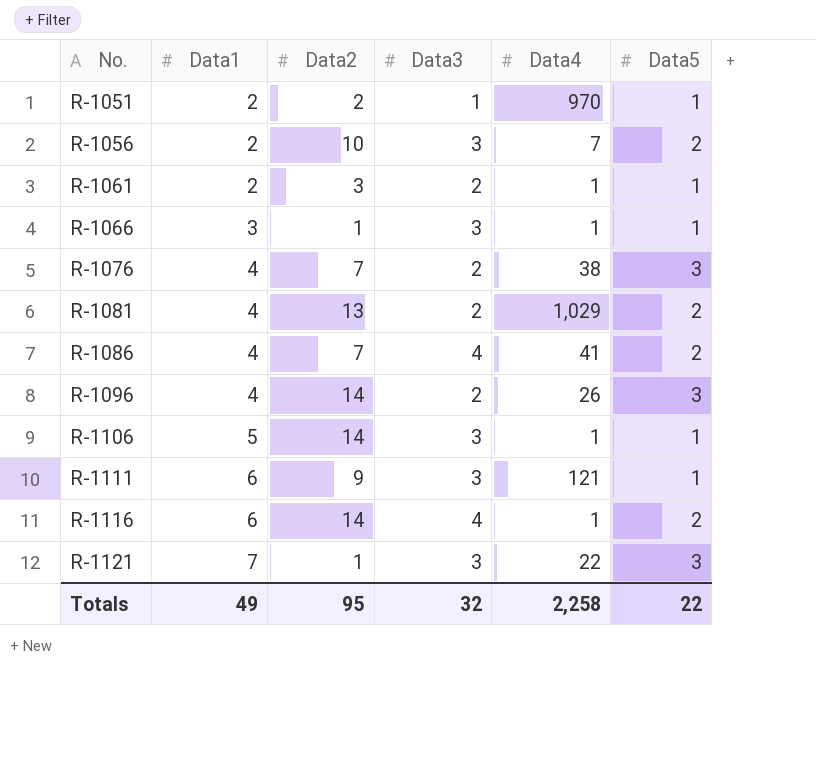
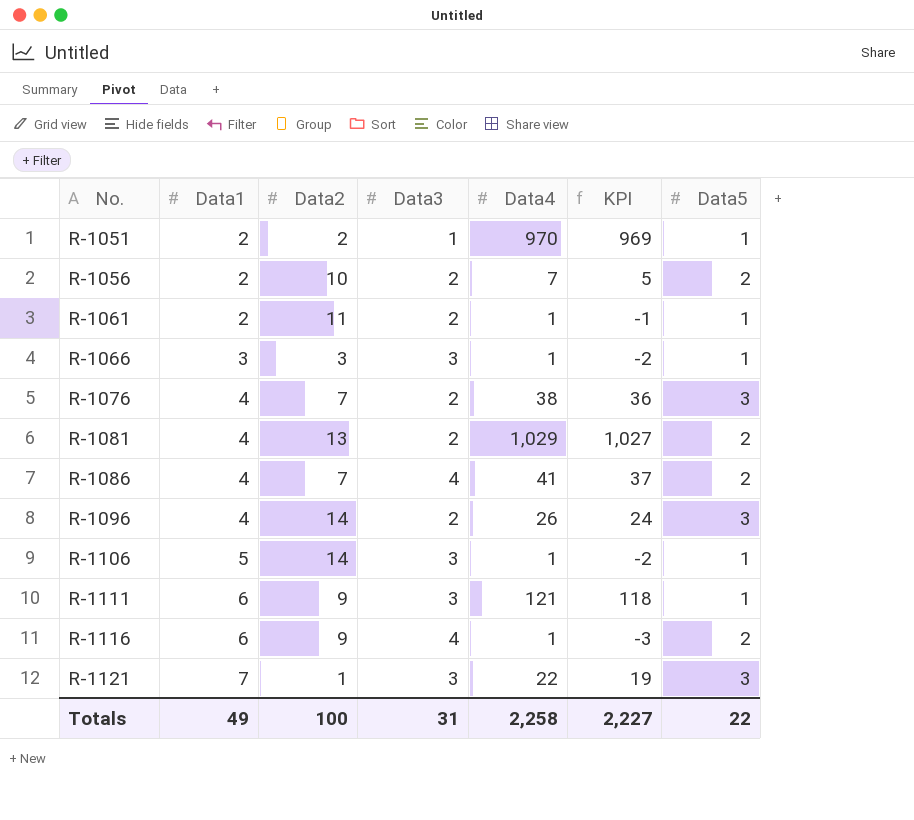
column KPI | formula: none -> [Data4] - [Data3]
R-1056 | Data3: 3 -> 2
R-1061 | Data2: 3 -> 11
R-1066 | Data2: 1 -> 3
R-1116 | Data2: 14 -> 9
Totals | Data2: 95 -> 100
Totals | Data3: 32 -> 31

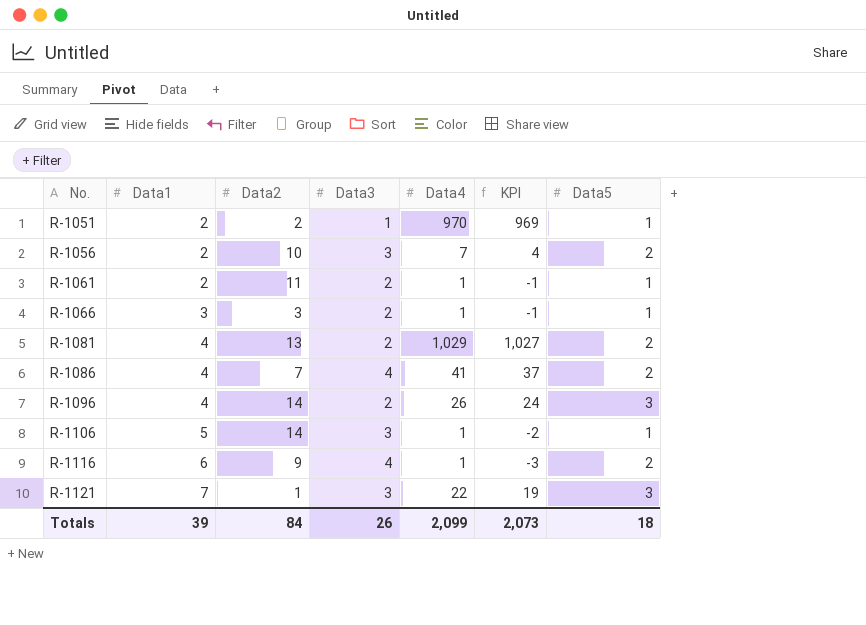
row R-1076: 4 | 7 | 2 | 38 | 36 | 3 -> none
row R-1111: 6 | 9 | 3 | 121 | 118 | 1 -> none
R-1056 | Data3: 2 -> 3
R-1056 | KPI: 5 -> 4
R-1066 | Data3: 3 -> 2
R-1066 | KPI: -2 -> -1
Totals | Data1: 49 -> 39
Totals | Data2: 100 -> 84
Totals | Data3: 31 -> 26
Totals | Data4: 2,258 -> 2,099
Totals | KPI: 2,227 -> 2,073
Totals | Data5: 22 -> 18

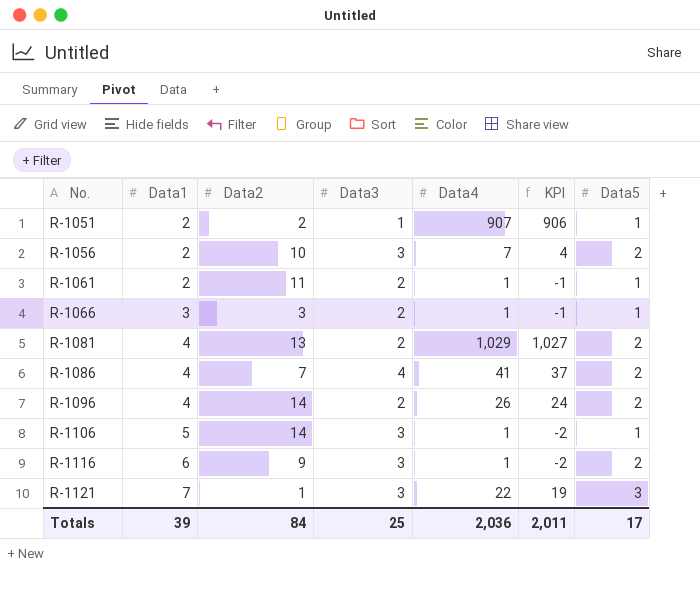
R-1051 | Data4: 970 -> 907
R-1051 | KPI: 969 -> 906
R-1096 | Data5: 3 -> 2
R-1116 | Data3: 4 -> 3
R-1116 | KPI: -3 -> -2
Totals | Data3: 26 -> 25
Totals | Data4: 2,099 -> 2,036
Totals | KPI: 2,073 -> 2,011
Totals | Data5: 18 -> 17

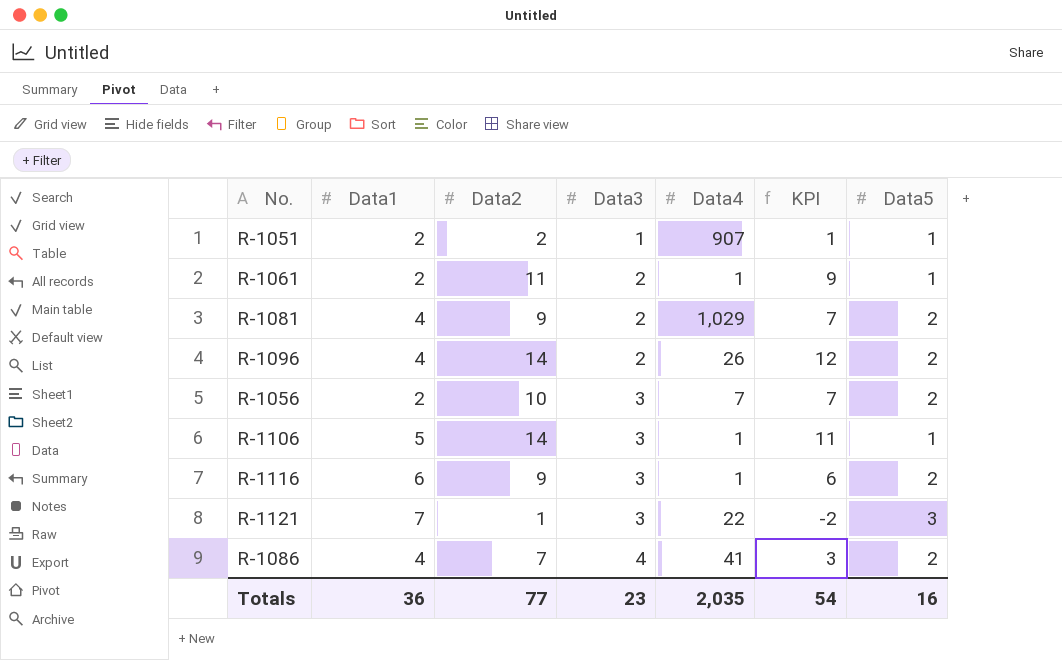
row order: No. ascending -> Data3 ascending
column KPI | formula: [Data4] - [Data3] -> [Data2] - [Data3]
row R-1066: 3 | 3 | 2 | 1 | -1 | 1 -> none
R-1081 | Data2: 13 -> 9
Totals | Data1: 39 -> 36
Totals | Data2: 84 -> 77
Totals | Data3: 25 -> 23
Totals | Data4: 2,036 -> 2,035
Totals | KPI: 2,011 -> 54
Totals | Data5: 17 -> 16

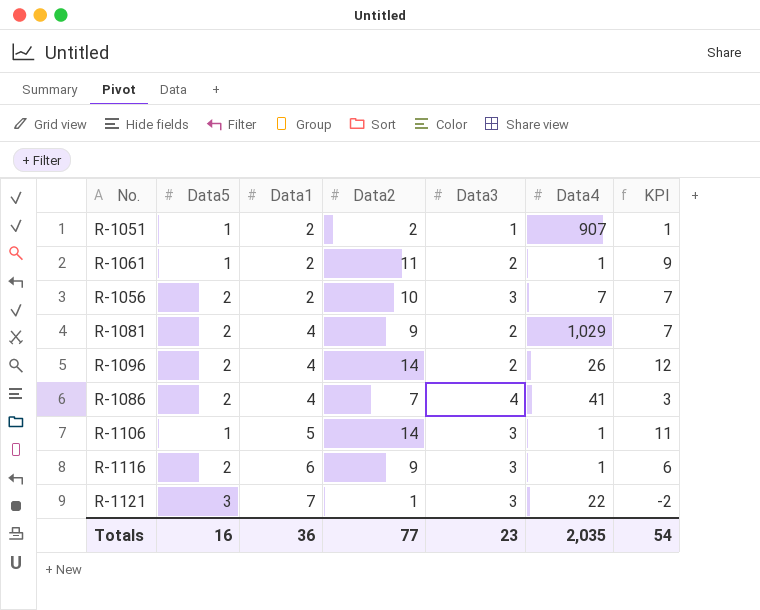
row order: Data3 ascending -> Data1 ascending
column Data5 | position: 7 -> 2

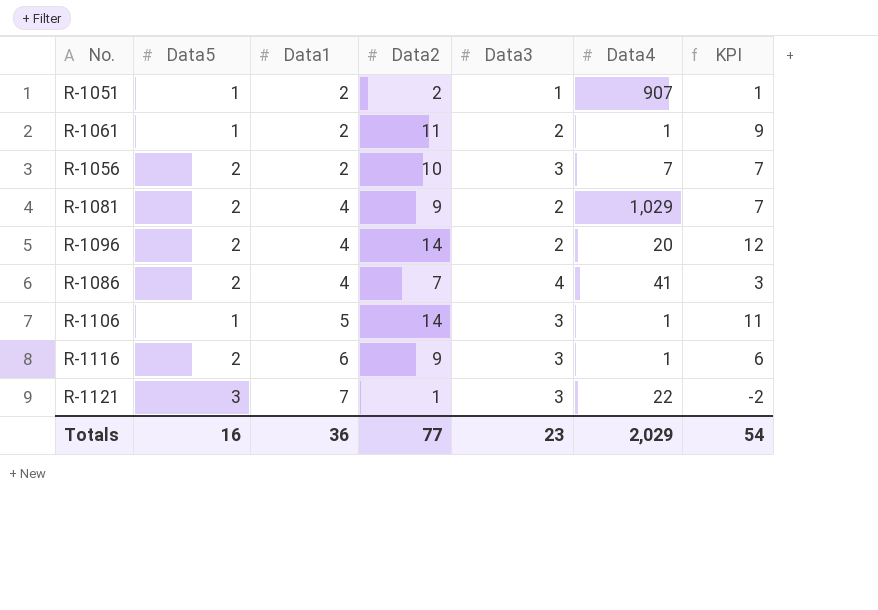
R-1096 | Data4: 26 -> 20
Totals | Data4: 2,035 -> 2,029

